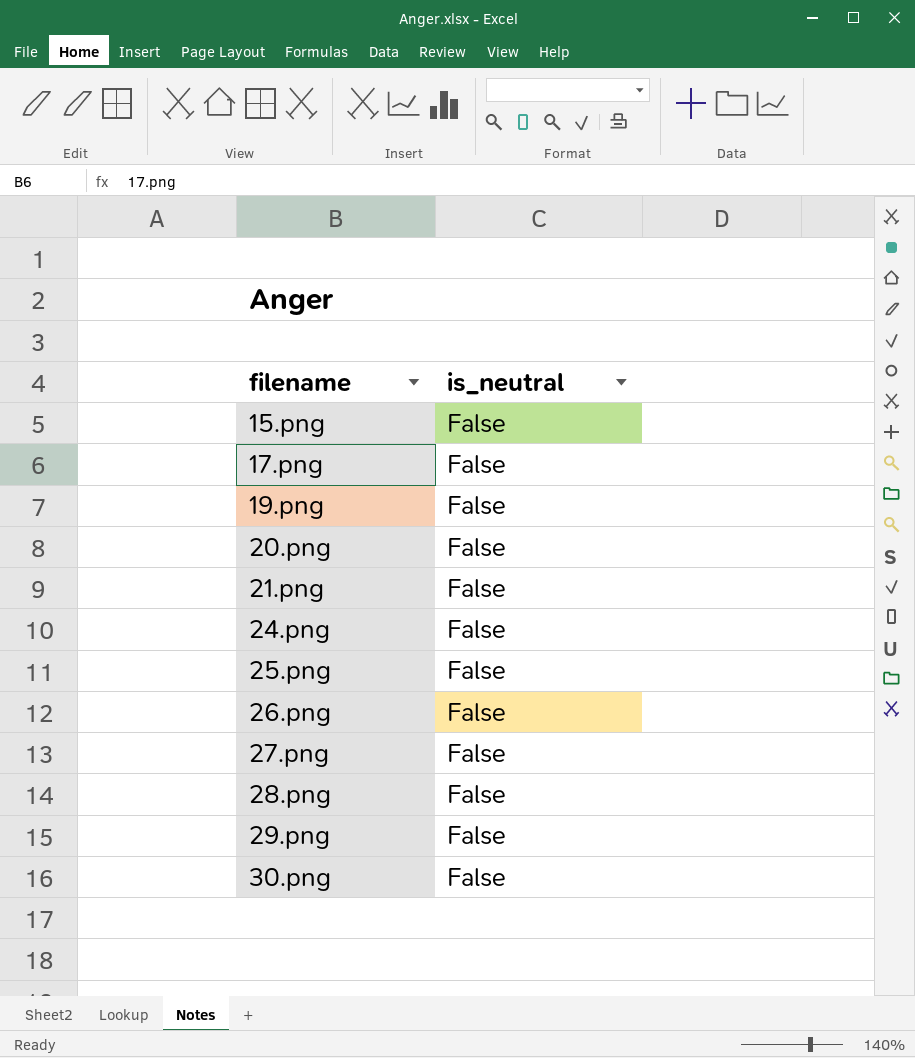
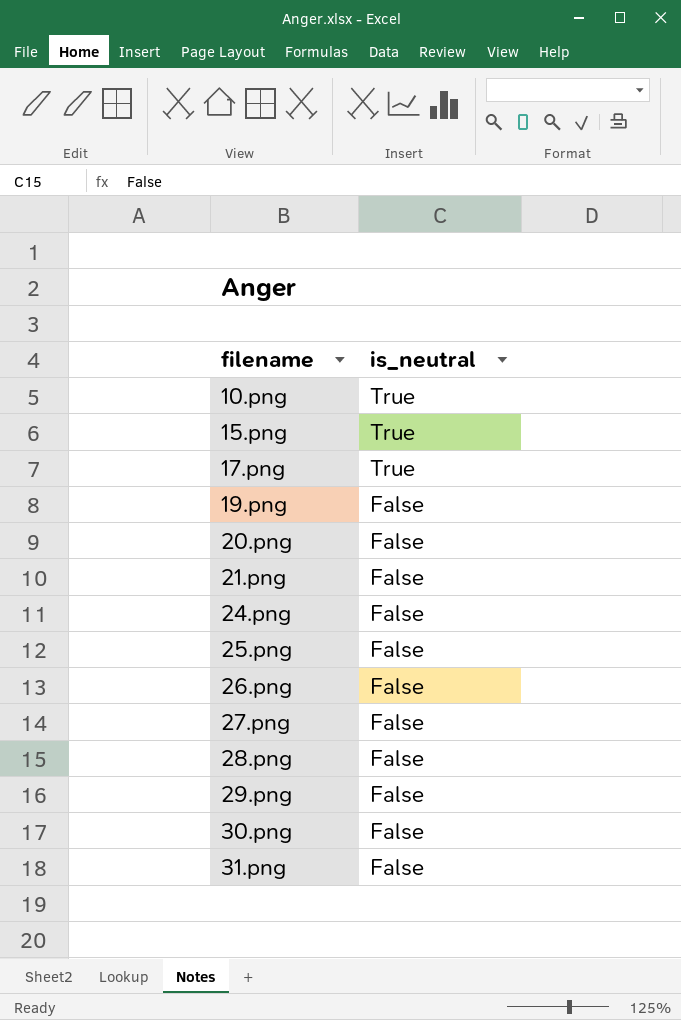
row 10.png: none -> True
15.png | is_neutral: False -> True
17.png | is_neutral: False -> True
row 31.png: none -> False

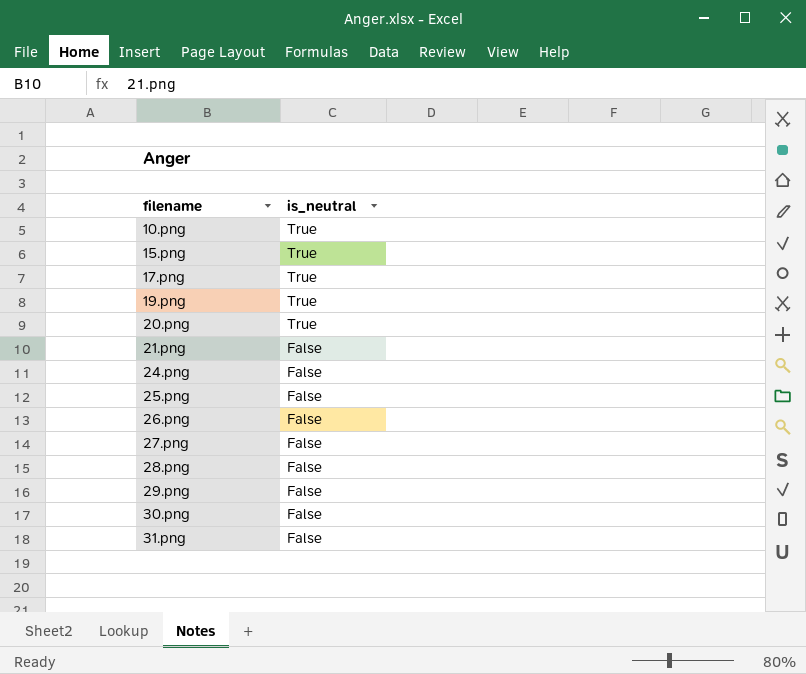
19.png | is_neutral: False -> True
20.png | is_neutral: False -> True

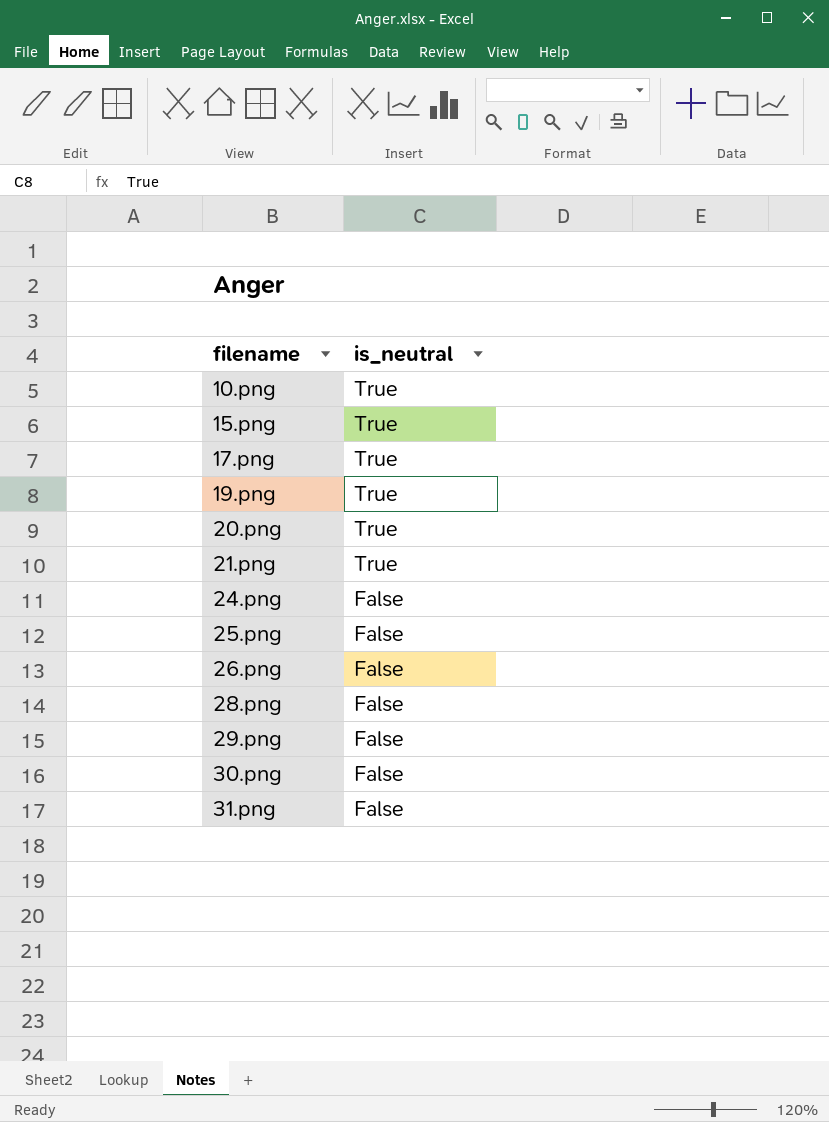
row 27.png: False -> none
21.png | is_neutral: False -> True

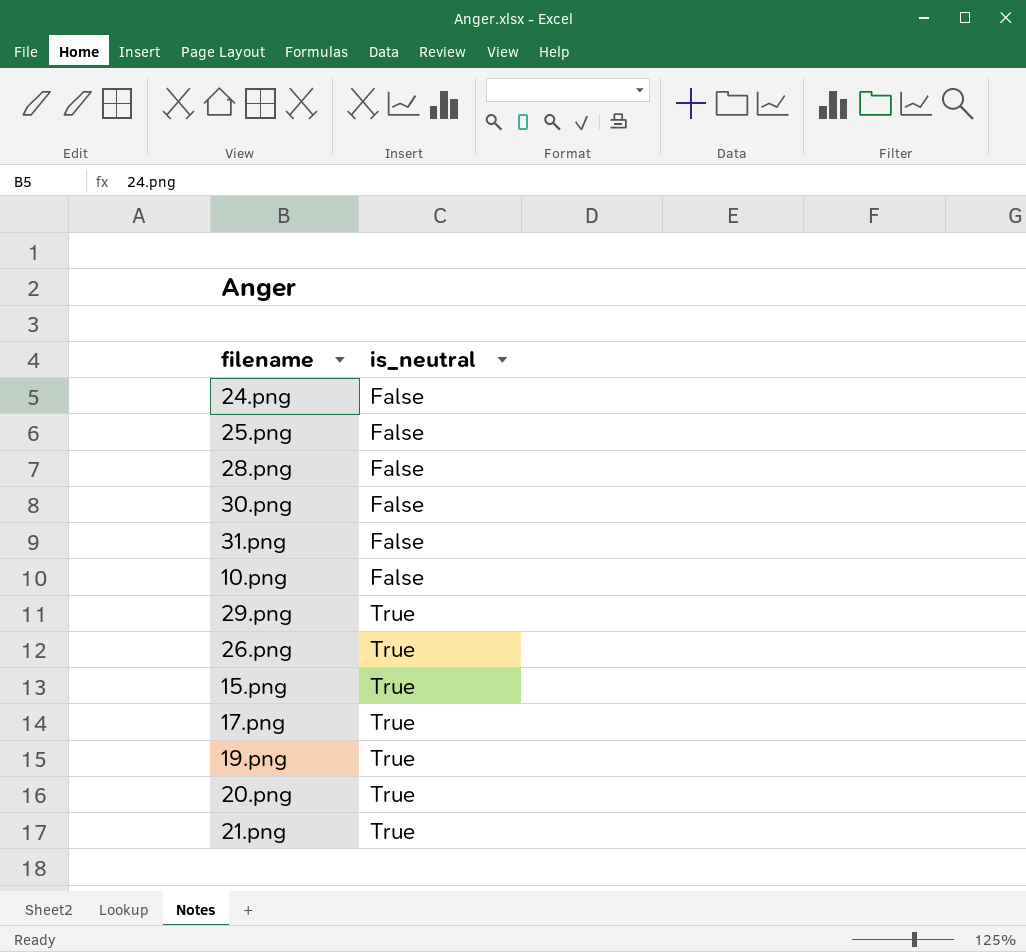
row order: filename ascending -> is_neutral ascending
10.png | is_neutral: True -> False
29.png | is_neutral: False -> True
26.png | is_neutral: False -> True

